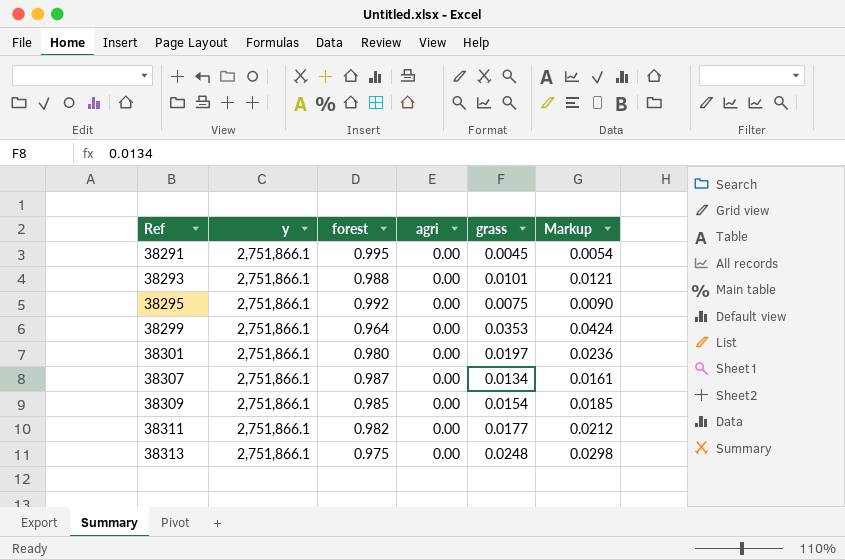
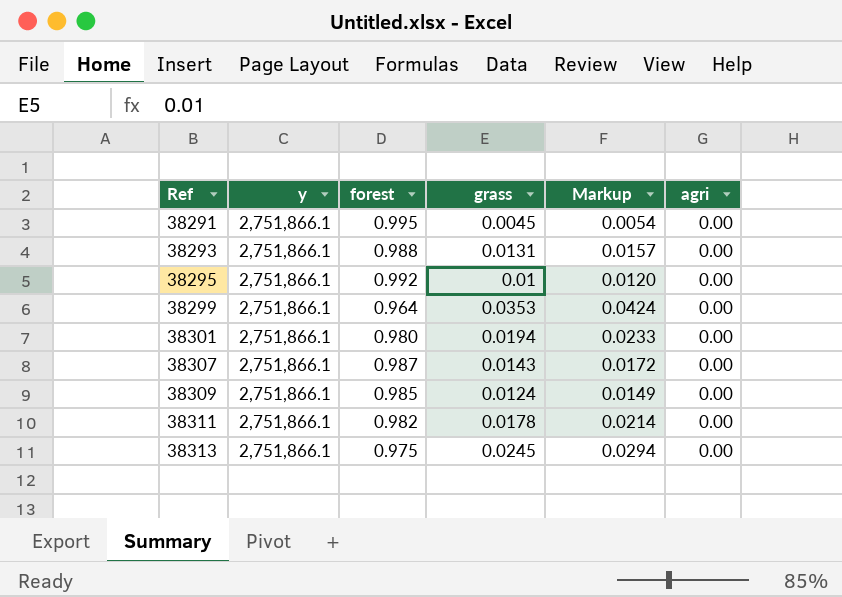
column agri | position: 4 -> 6
38293 | grass: 0.0101 -> 0.0131
38293 | Markup: 0.0121 -> 0.0157
38295 | grass: 0.0075 -> 0.01
38295 | Markup: 0.0090 -> 0.0120
38301 | grass: 0.0197 -> 0.0194
38301 | Markup: 0.0236 -> 0.0233
38307 | grass: 0.0134 -> 0.0143
38307 | Markup: 0.0161 -> 0.0172
38309 | grass: 0.0154 -> 0.0124
38309 | Markup: 0.0185 -> 0.0149
38311 | grass: 0.0177 -> 0.0178
38311 | Markup: 0.0212 -> 0.0214
38313 | grass: 0.0248 -> 0.0245
38313 | Markup: 0.0298 -> 0.0294

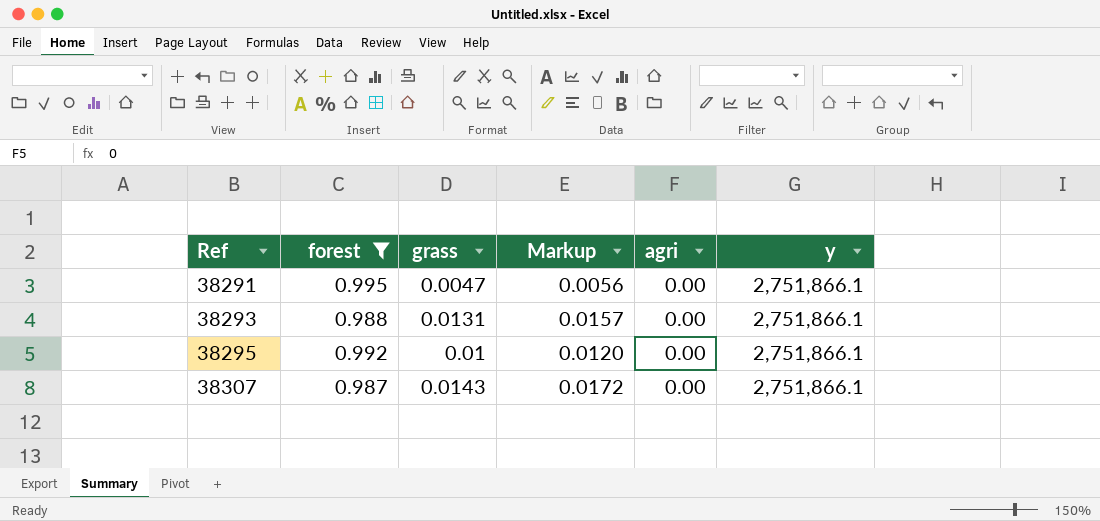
filter: none -> forest >= 0.987
column y | position: 2 -> 6
38291 | grass: 0.0045 -> 0.0047
38291 | Markup: 0.0054 -> 0.0056

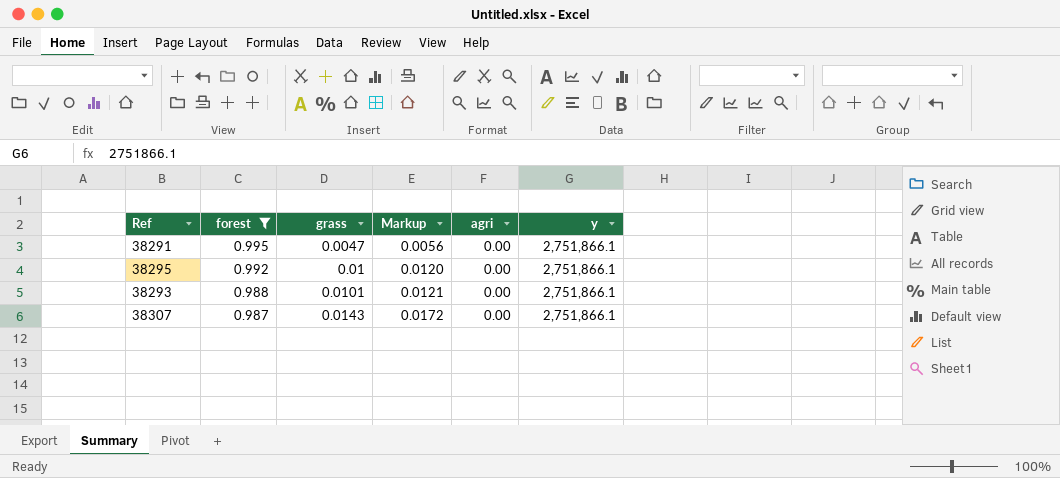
row order: Ref ascending -> forest descending
38293 | grass: 0.0131 -> 0.0101
38293 | Markup: 0.0157 -> 0.0121

